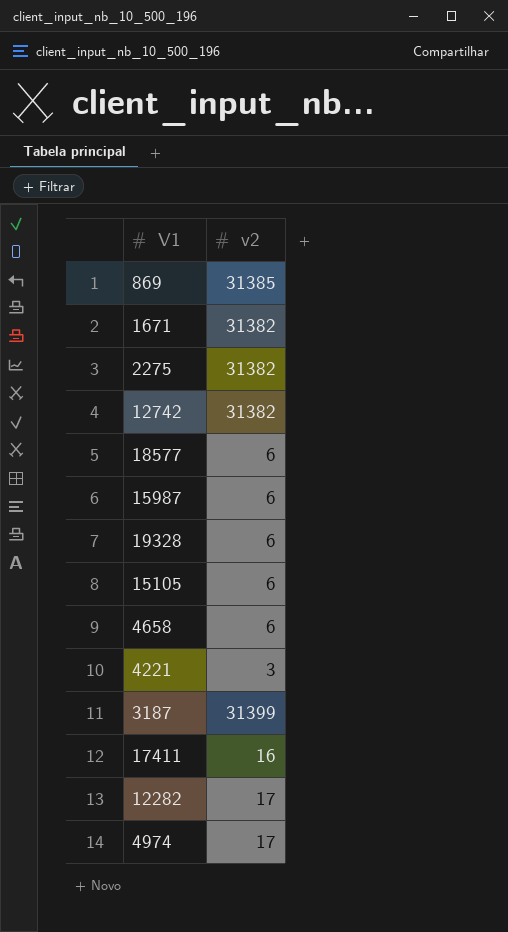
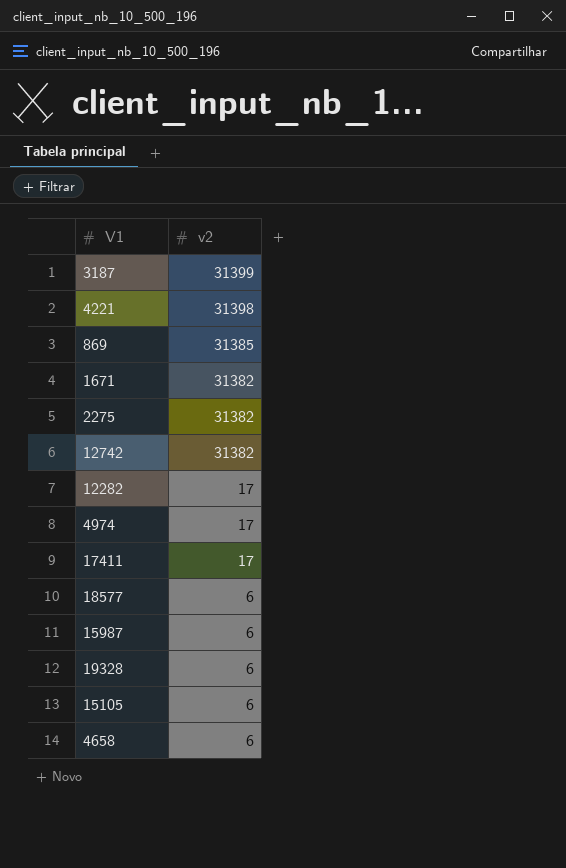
row order: none -> v2 descending
4221 | v2: 3 -> 31398
17411 | v2: 16 -> 17

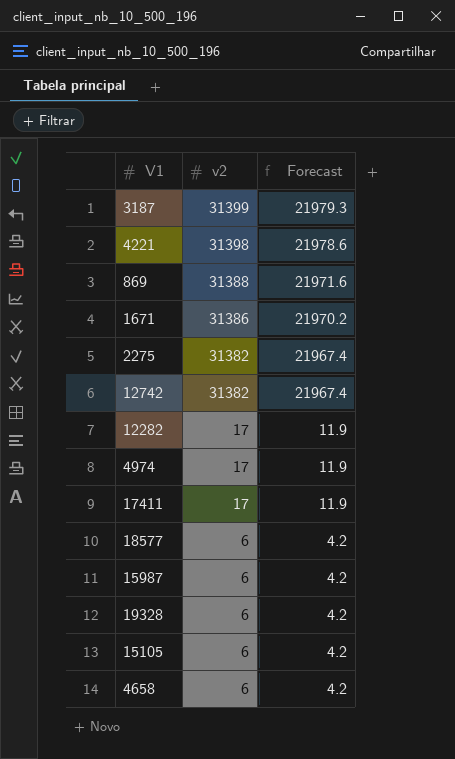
column Forecast | formula: none -> [v2] * 0.7
869 | v2: 31385 -> 31388
1671 | v2: 31382 -> 31386

